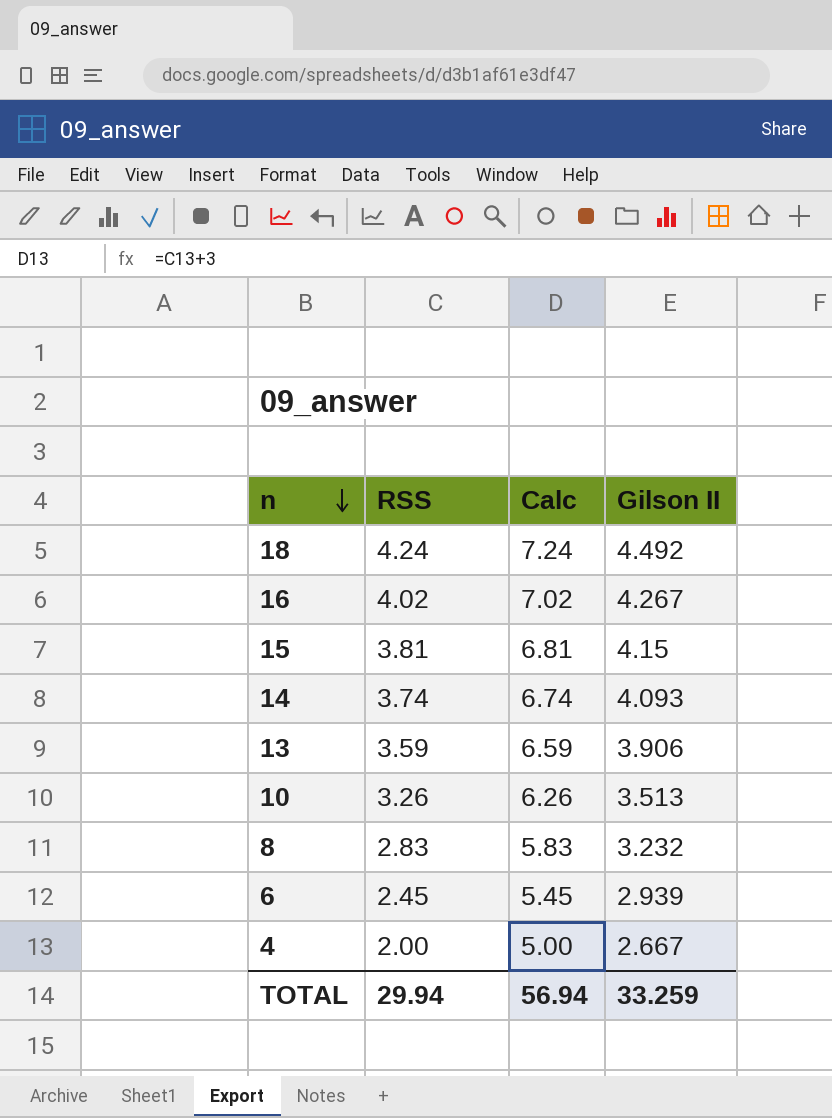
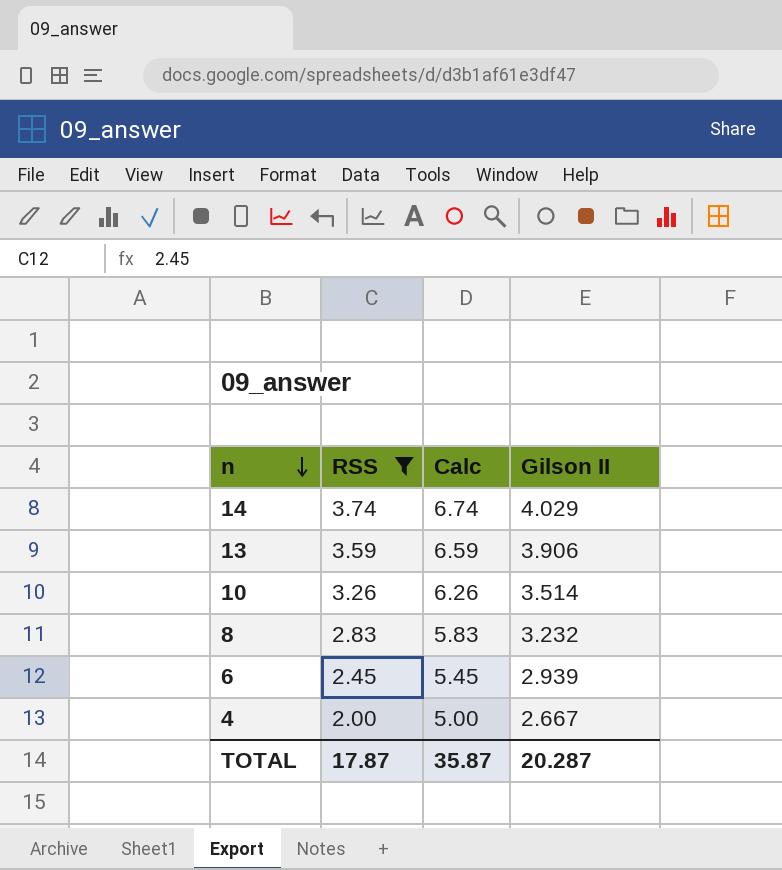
filter: none -> RSS <= 3.74
14 | Gilson II: 4.093 -> 4.029
10 | Gilson II: 3.513 -> 3.514
TOTAL | RSS: 29.94 -> 17.87
TOTAL | Calc: 56.94 -> 35.87
TOTAL | Gilson II: 33.259 -> 20.287

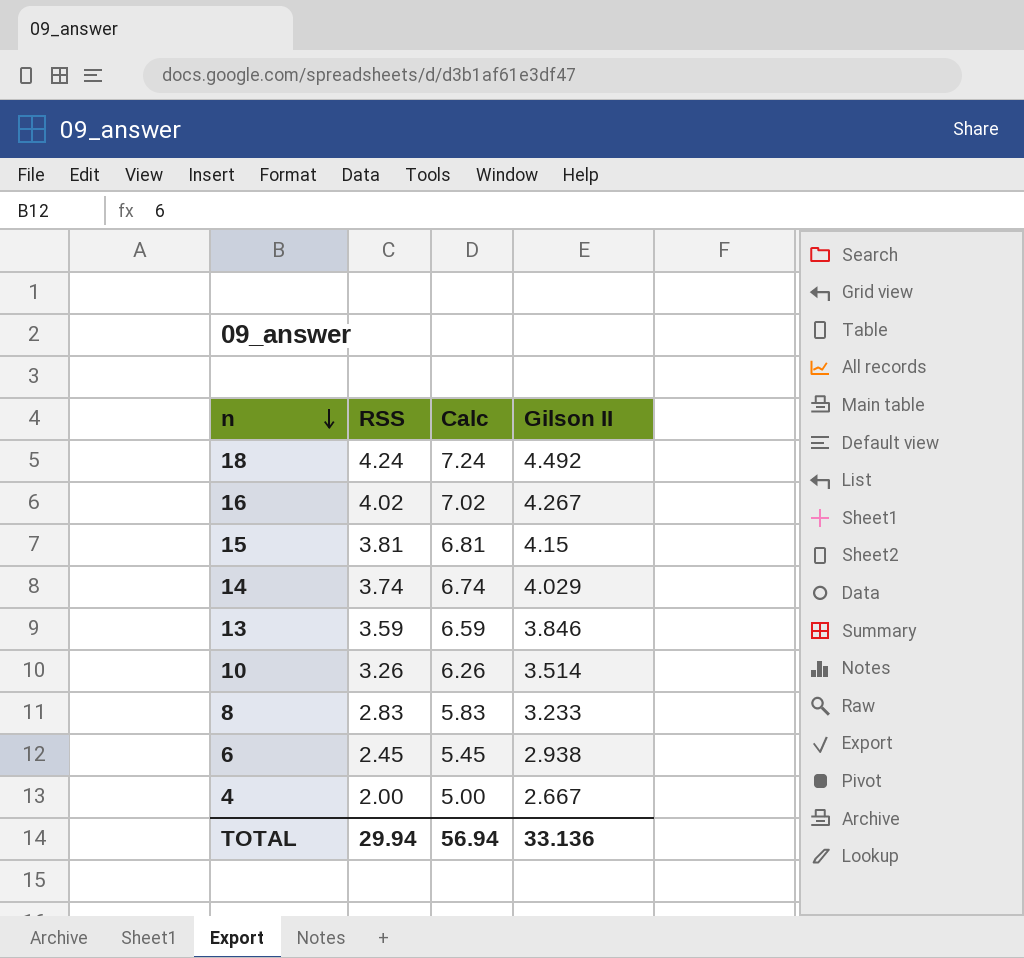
filter: RSS <= 3.74 -> none
13 | Gilson II: 3.906 -> 3.846
8 | Gilson II: 3.232 -> 3.233
6 | Gilson II: 2.939 -> 2.938
TOTAL | RSS: 17.87 -> 29.94
TOTAL | Calc: 35.87 -> 56.94
TOTAL | Gilson II: 20.287 -> 33.136

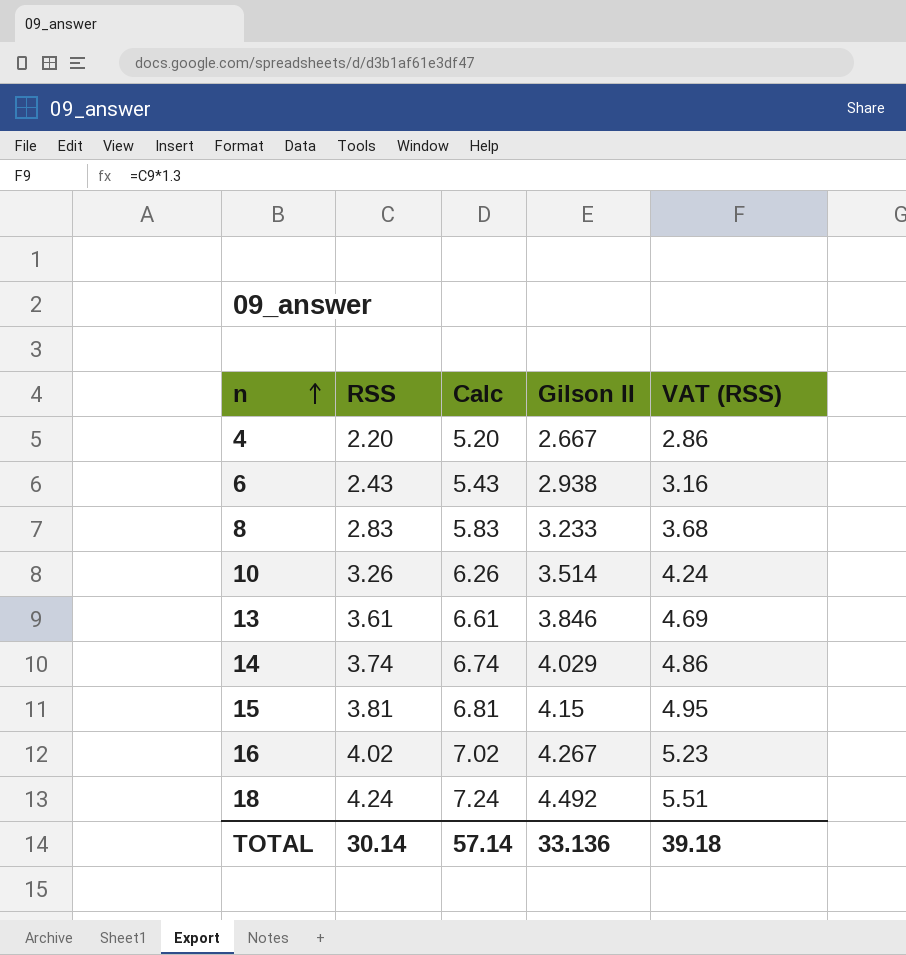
row order: n descending -> n ascending
column VAT (RSS) | formula: none -> [RSS] * 1.3
4 | RSS: 2.00 -> 2.20
4 | Calc: 5.00 -> 5.20
6 | RSS: 2.45 -> 2.43
6 | Calc: 5.45 -> 5.43
13 | RSS: 3.59 -> 3.61
13 | Calc: 6.59 -> 6.61
TOTAL | RSS: 29.94 -> 30.14
TOTAL | Calc: 56.94 -> 57.14

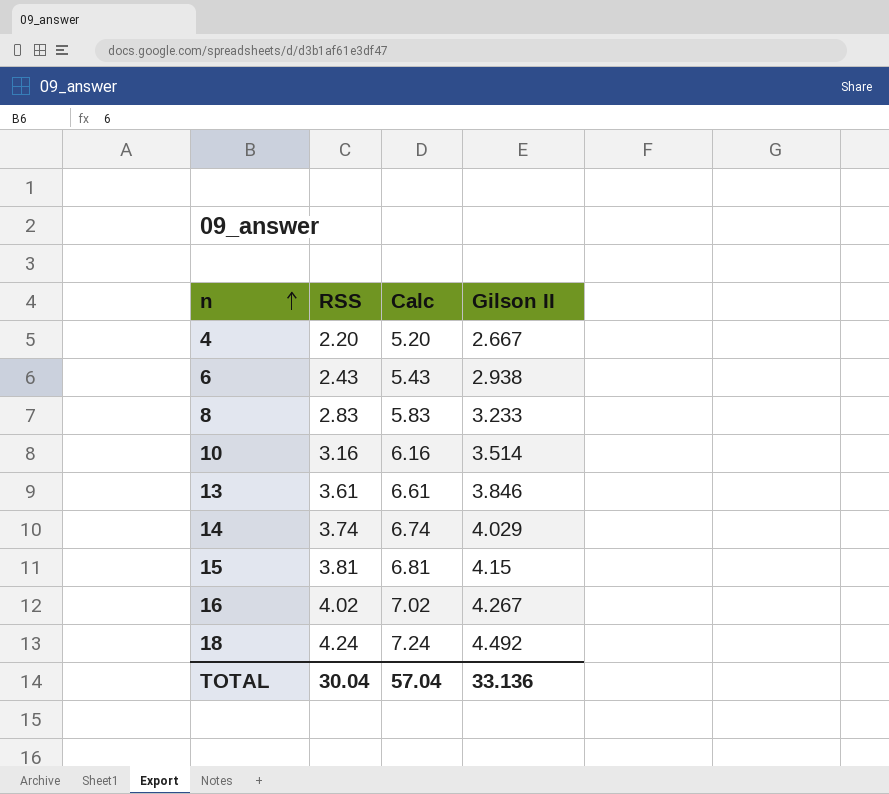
column VAT (RSS) | formula: [RSS] * 1.3 -> none
10 | RSS: 3.26 -> 3.16
10 | Calc: 6.26 -> 6.16
TOTAL | RSS: 30.14 -> 30.04
TOTAL | Calc: 57.14 -> 57.04

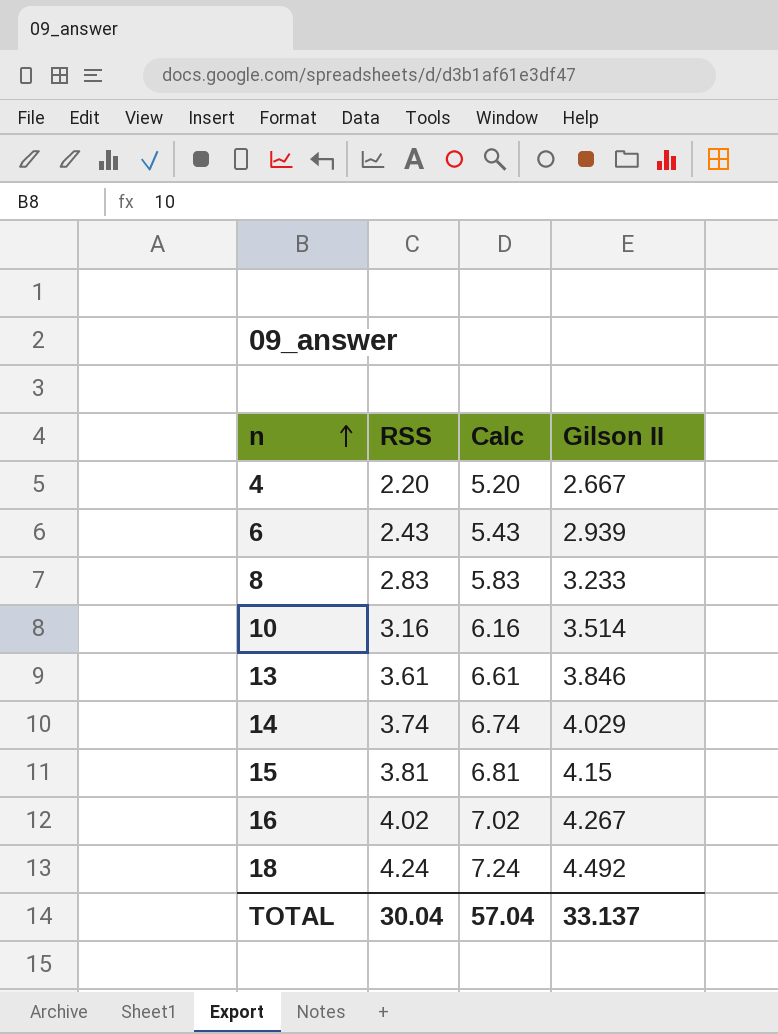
6 | Gilson II: 2.938 -> 2.939
TOTAL | Gilson II: 33.136 -> 33.137

